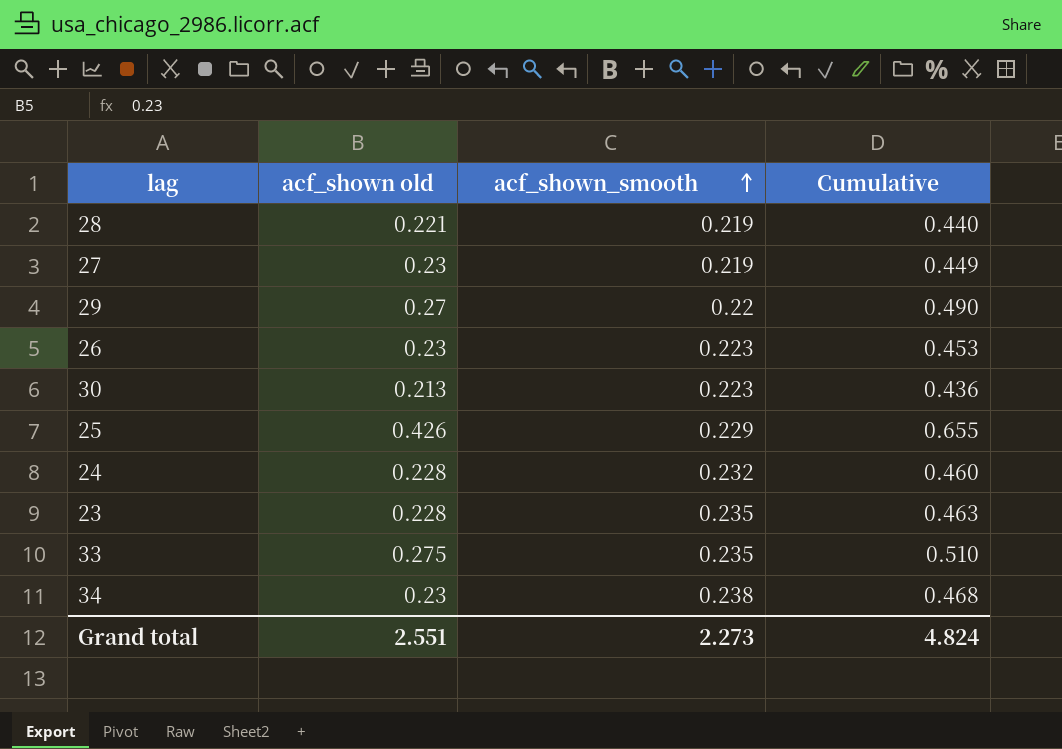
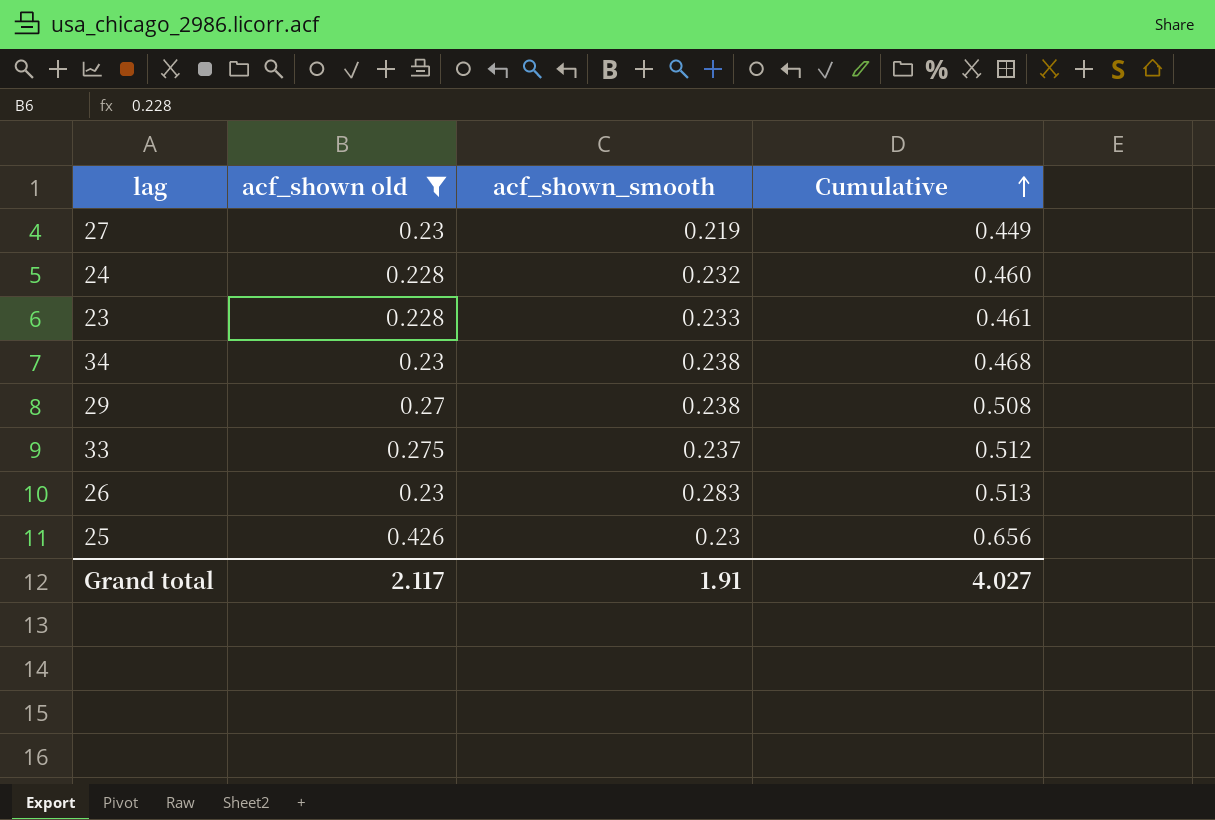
filter: none -> acf_shown old >= 0.228
row order: acf_shown_smooth ascending -> Cumulative ascending
23 | acf_shown_smooth: 0.235 -> 0.233
23 | Cumulative: 0.463 -> 0.461
29 | acf_shown_smooth: 0.22 -> 0.238
29 | Cumulative: 0.490 -> 0.508
33 | acf_shown_smooth: 0.235 -> 0.237
33 | Cumulative: 0.510 -> 0.512
26 | acf_shown_smooth: 0.223 -> 0.283
26 | Cumulative: 0.453 -> 0.513
25 | acf_shown_smooth: 0.229 -> 0.23
25 | Cumulative: 0.655 -> 0.656
Grand total | acf_shown old: 2.551 -> 2.117
Grand total | acf_shown_smooth: 2.273 -> 1.91
Grand total | Cumulative: 4.824 -> 4.027

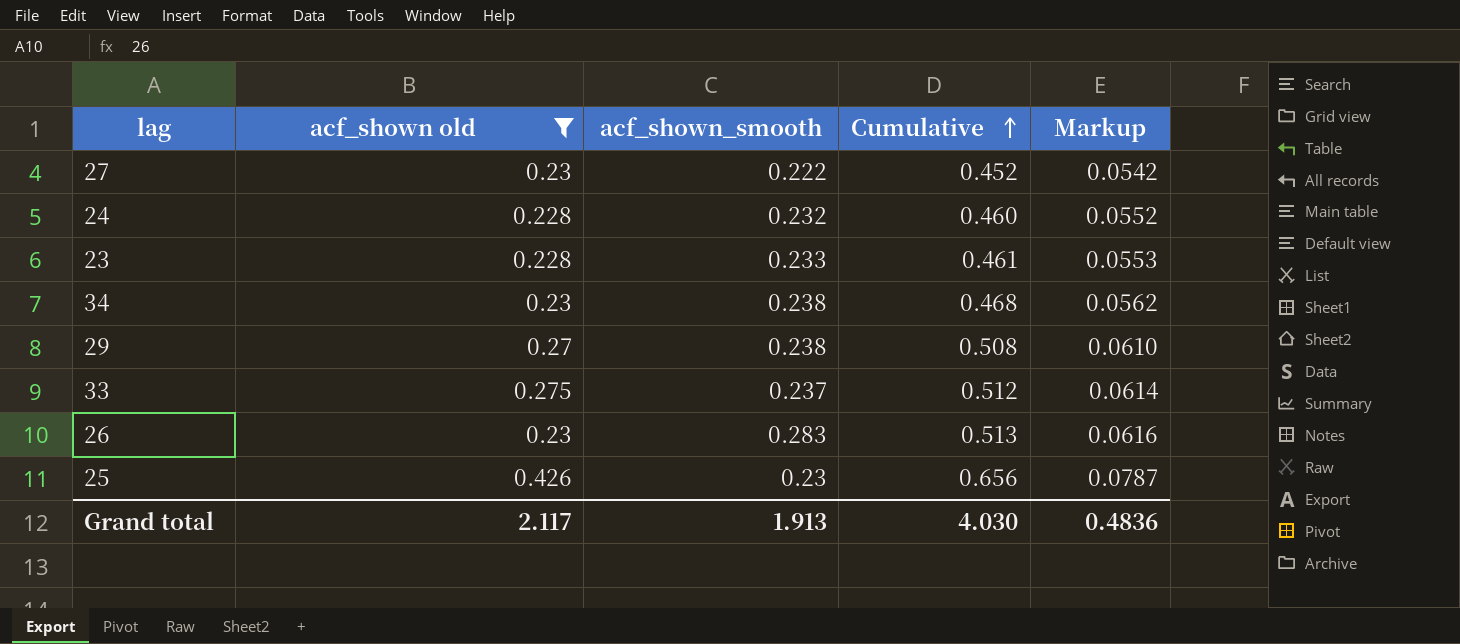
column Markup | formula: none -> [Cumulative] * 0.12
27 | acf_shown_smooth: 0.219 -> 0.222
27 | Cumulative: 0.449 -> 0.452
Grand total | acf_shown_smooth: 1.91 -> 1.913
Grand total | Cumulative: 4.027 -> 4.030

